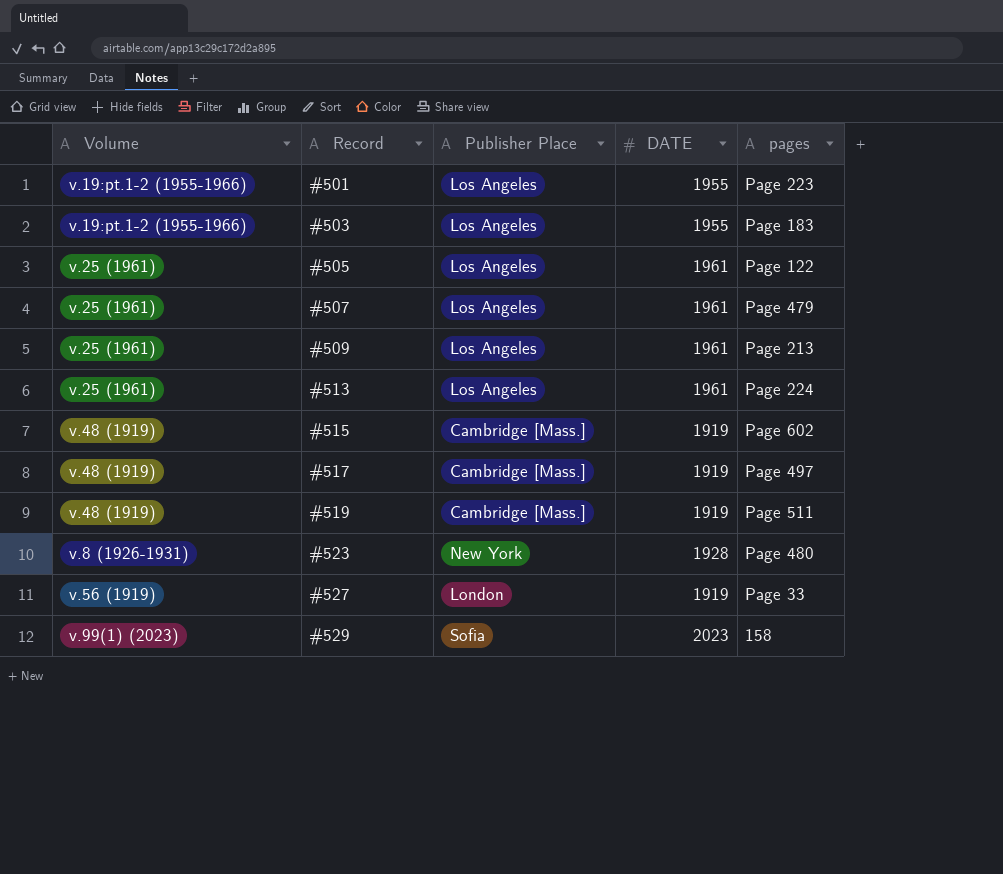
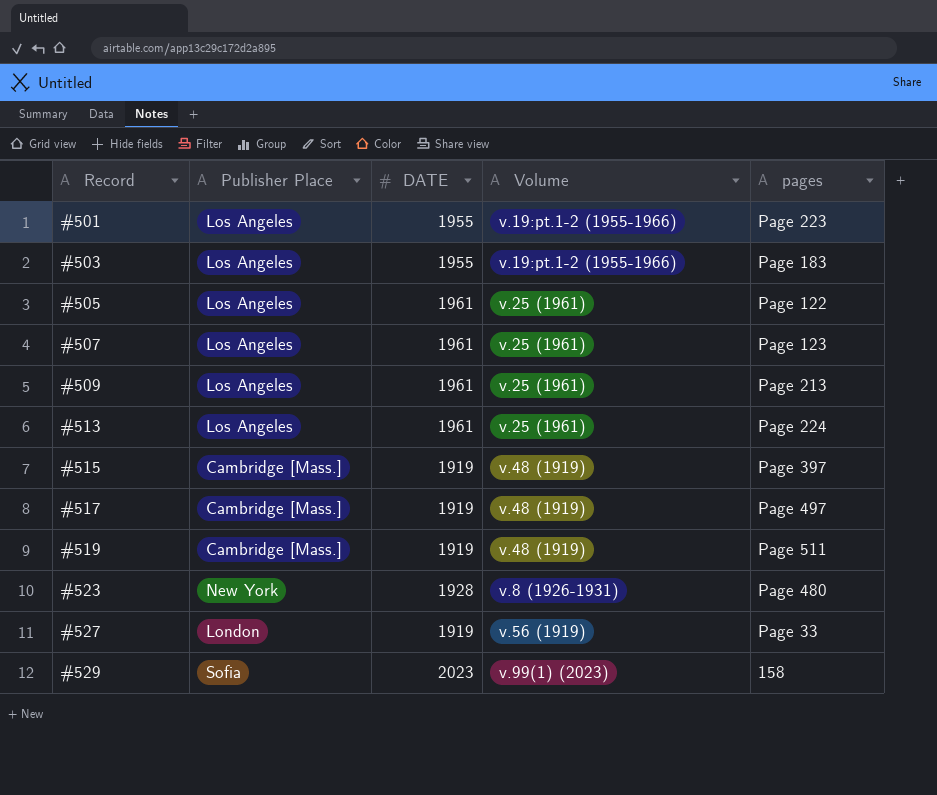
column Volume | position: 1 -> 4
#507 | pages: Page 479 -> Page 123
#515 | pages: Page 602 -> Page 397

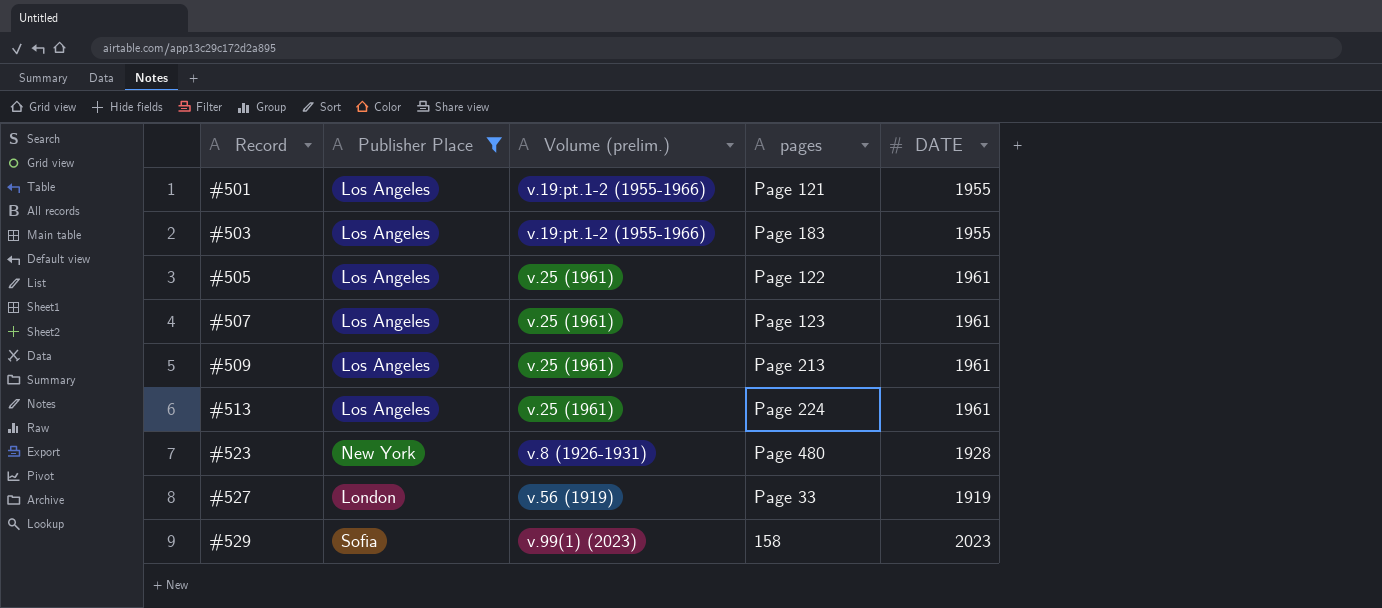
filter: none -> Publisher Place != Cambridge [Mass.]
column name: Volume -> Volume (prelim.)
column DATE | position: 3 -> 5
#501 | pages: Page 223 -> Page 121

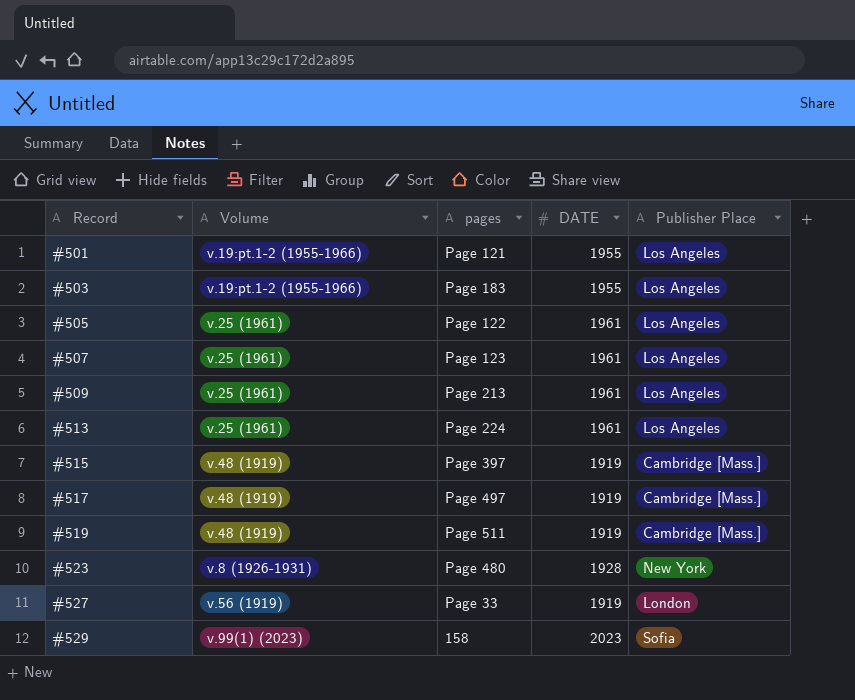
filter: Publisher Place != Cambridge [Mass.] -> none
column name: Volume (prelim.) -> Volume
column Publisher Place | position: 2 -> 5

